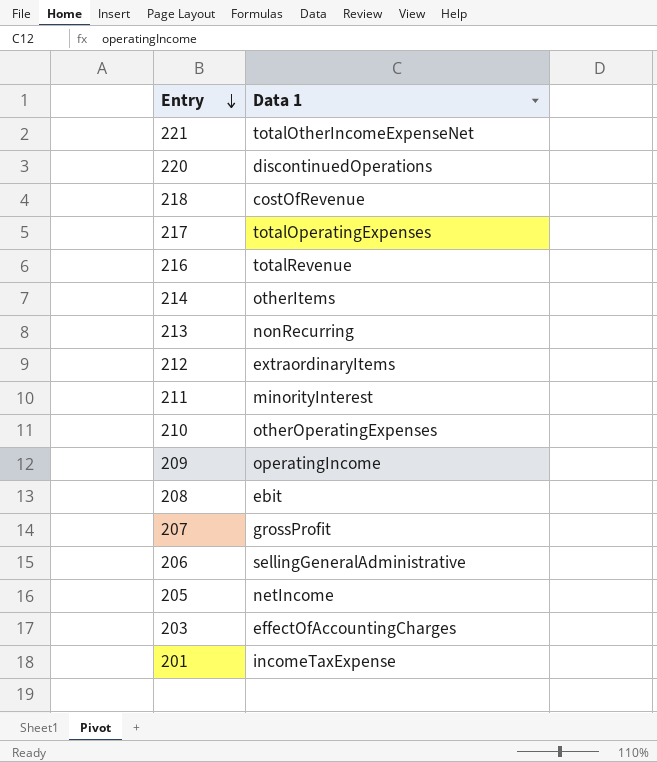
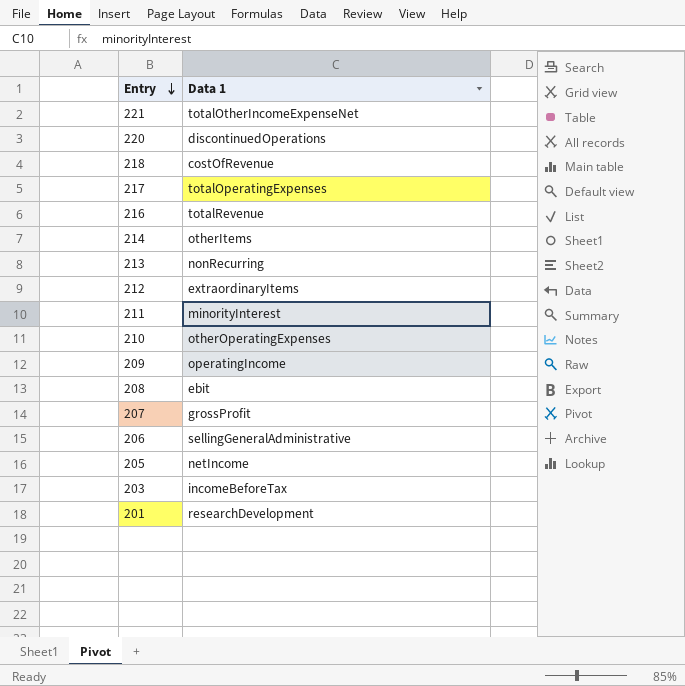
203 | Data 1: effectOfAccountingCharges -> incomeBeforeTax
201 | Data 1: incomeTaxExpense -> researchDevelopment

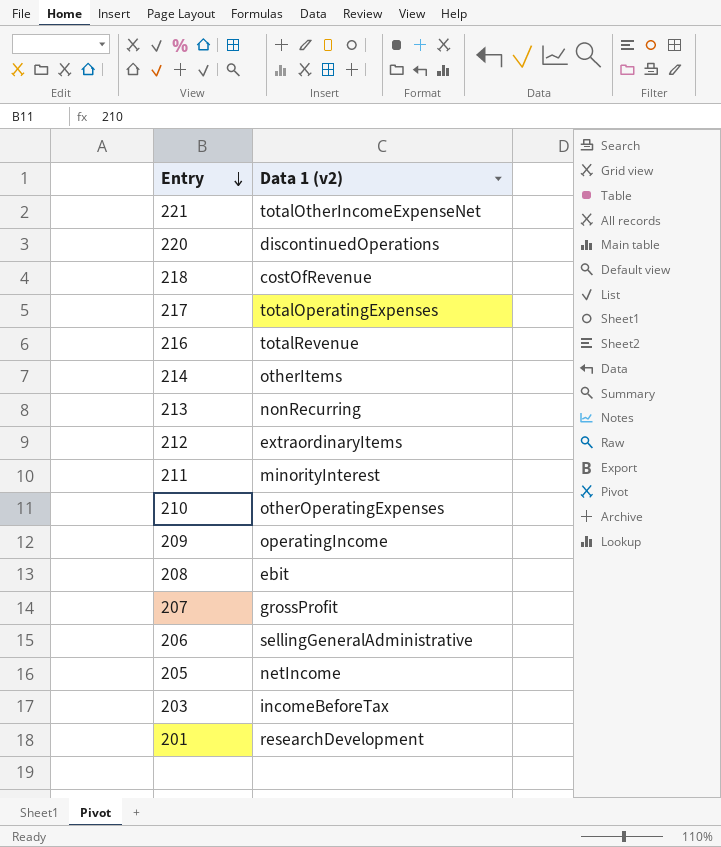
column name: Data 1 -> Data 1 (v2)

